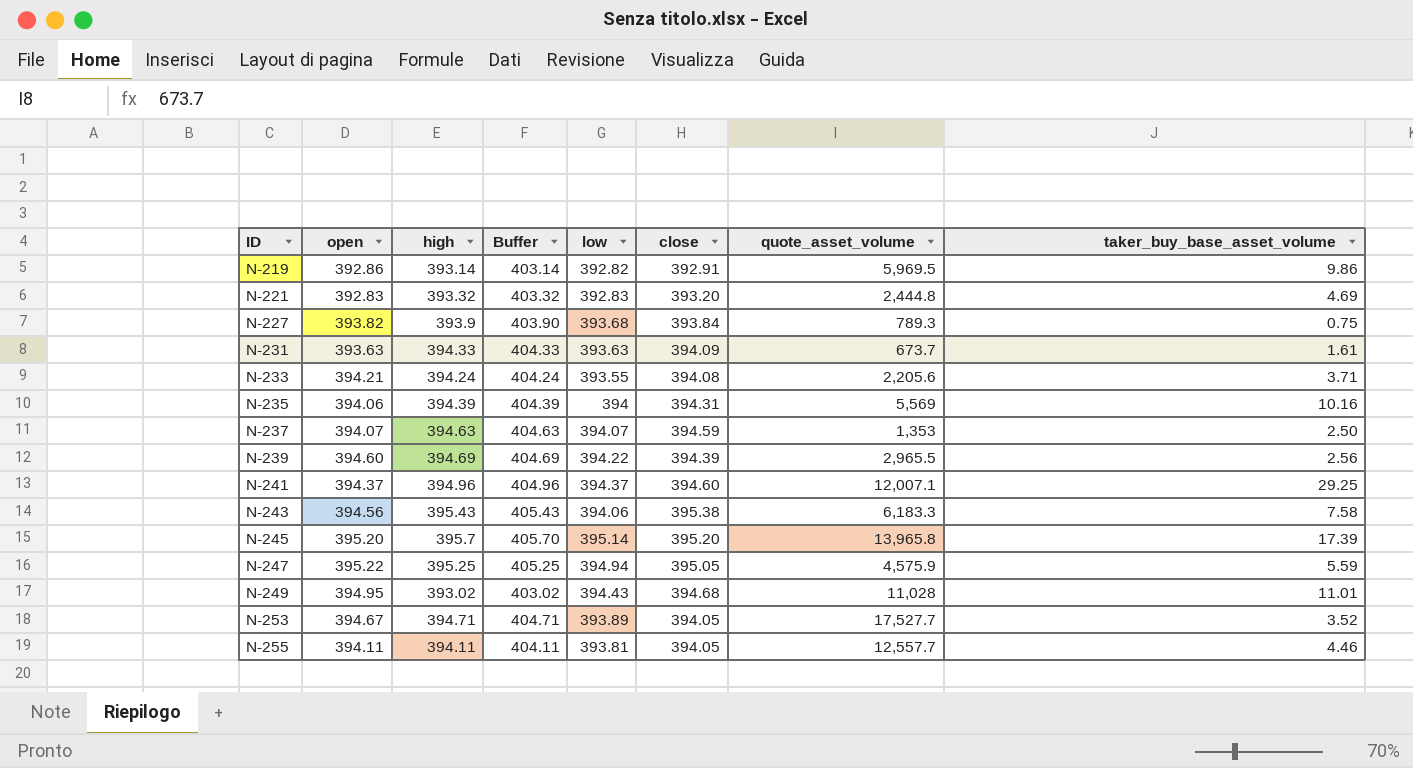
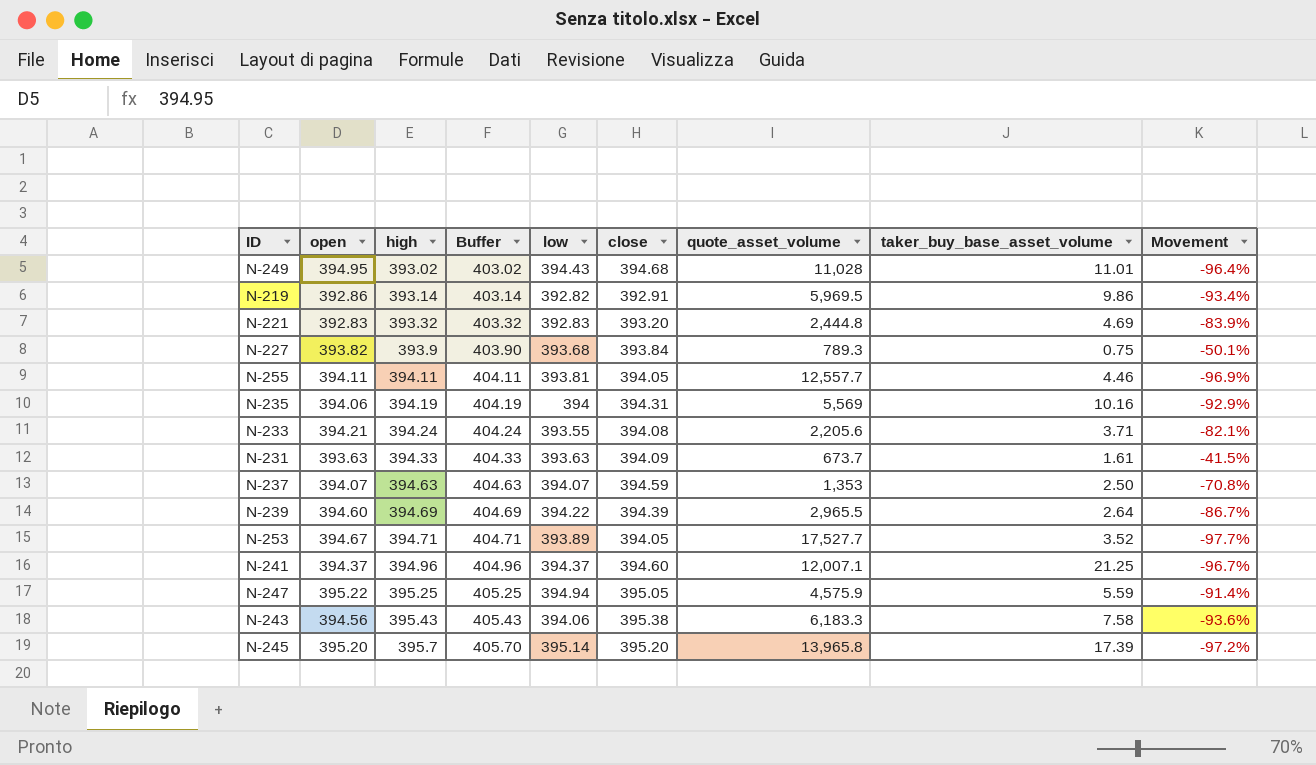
row order: ID ascending -> high ascending
column Movement | formula: none -> ([high] - [quote_asset_volume]) / [quote_asset_volume]
N-235 | high: 394.39 -> 394.19
N-235 | Buffer: 404.39 -> 404.19
N-239 | taker_buy_base_asset_volume: 2.56 -> 2.64
N-241 | taker_buy_base_asset_volume: 29.25 -> 21.25

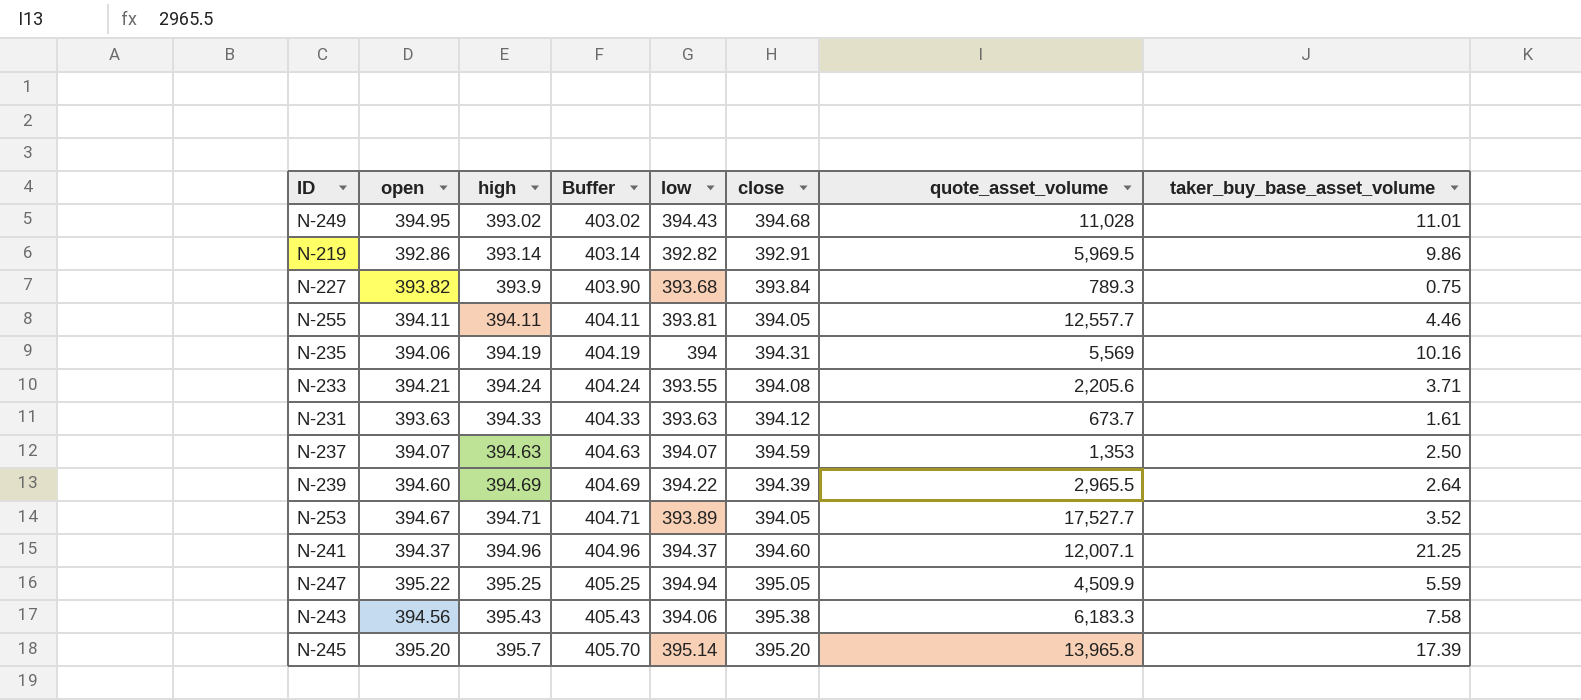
column Movement | formula: ([high] - [quote_asset_volume]) / [quote_asset_volume] -> none
row N-221: 392.83 | 393.32 | 403.32 | 392.83 | 393.20 | 2,444.8 | 4.69 | -83.9% -> none
N-231 | close: 394.09 -> 394.12
N-247 | quote_asset_volume: 4,575.9 -> 4,509.9

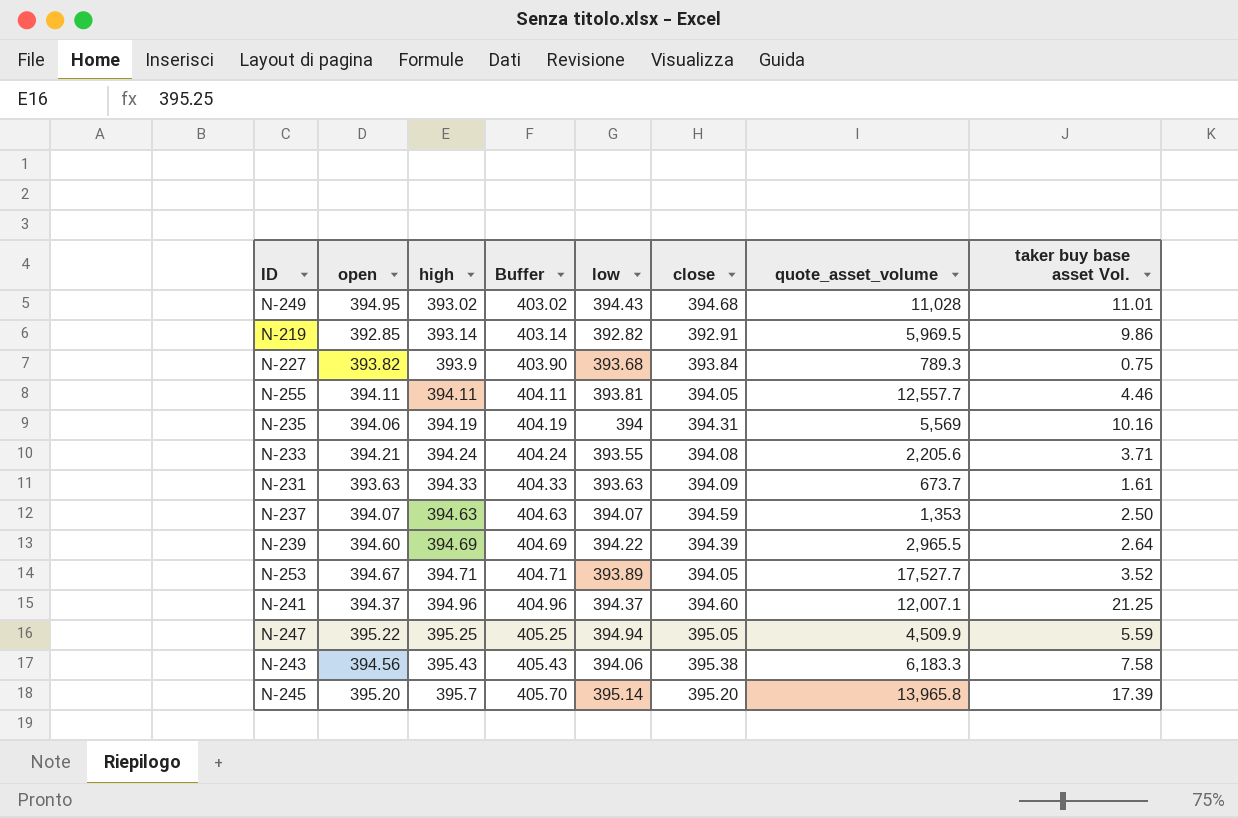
column name: taker_buy_base_asset_volume -> taker buy base asset Vol.
N-219 | open: 392.86 -> 392.85
N-231 | close: 394.12 -> 394.09

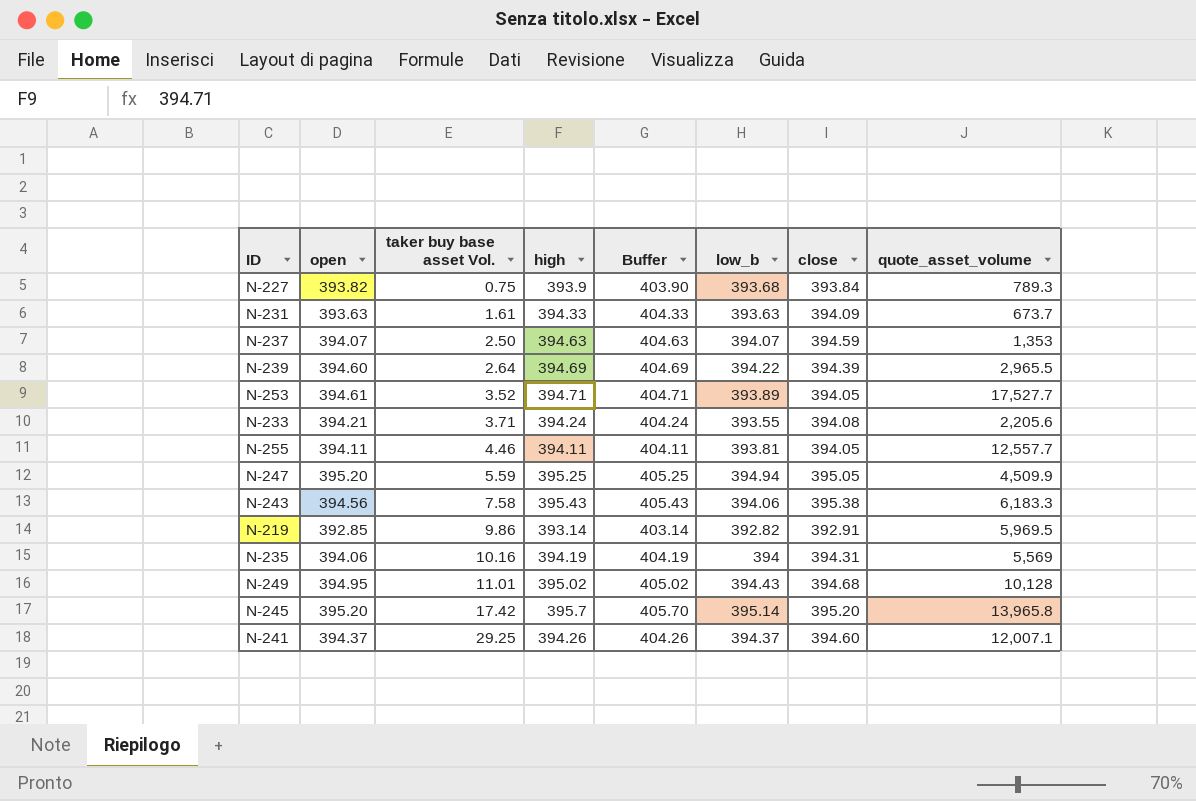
row order: high ascending -> taker buy base asset Vol. ascending
column taker buy base asset Vol. | position: 8 -> 3
column name: low -> low_b
N-253 | open: 394.67 -> 394.61
N-247 | open: 395.22 -> 395.20
N-249 | high: 393.02 -> 395.02
N-249 | Buffer: 403.02 -> 405.02
N-249 | quote_asset_volume: 11,028 -> 10,128
N-245 | taker buy base asset Vol.: 17.39 -> 17.42
N-241 | taker buy base asset Vol.: 21.25 -> 29.25
N-241 | high: 394.96 -> 394.26
N-241 | Buffer: 404.96 -> 404.26

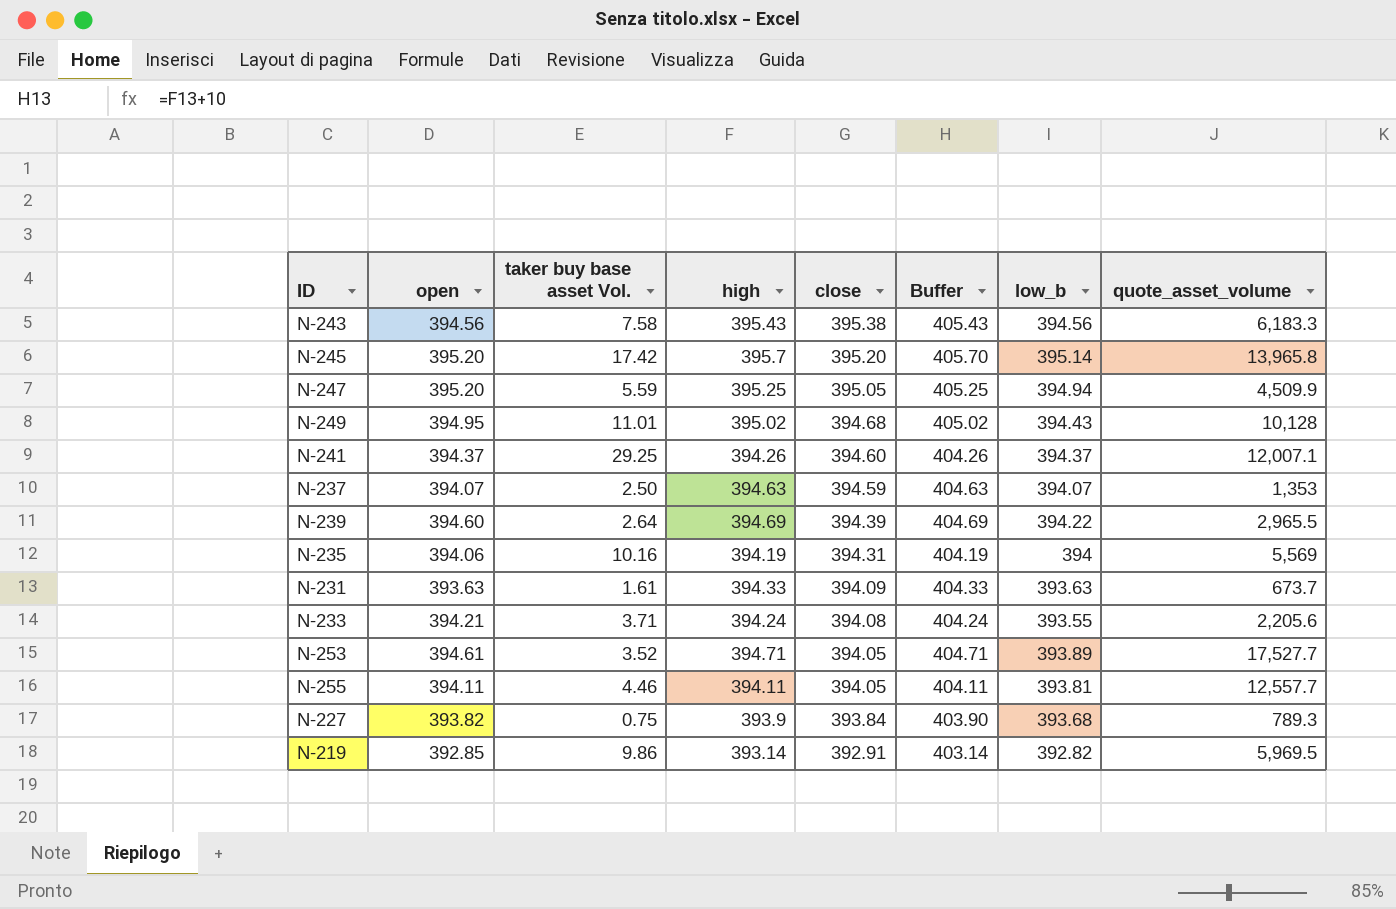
row order: taker buy base asset Vol. ascending -> close descending
column close | position: 7 -> 5
N-243 | low_b: 394.06 -> 394.56

